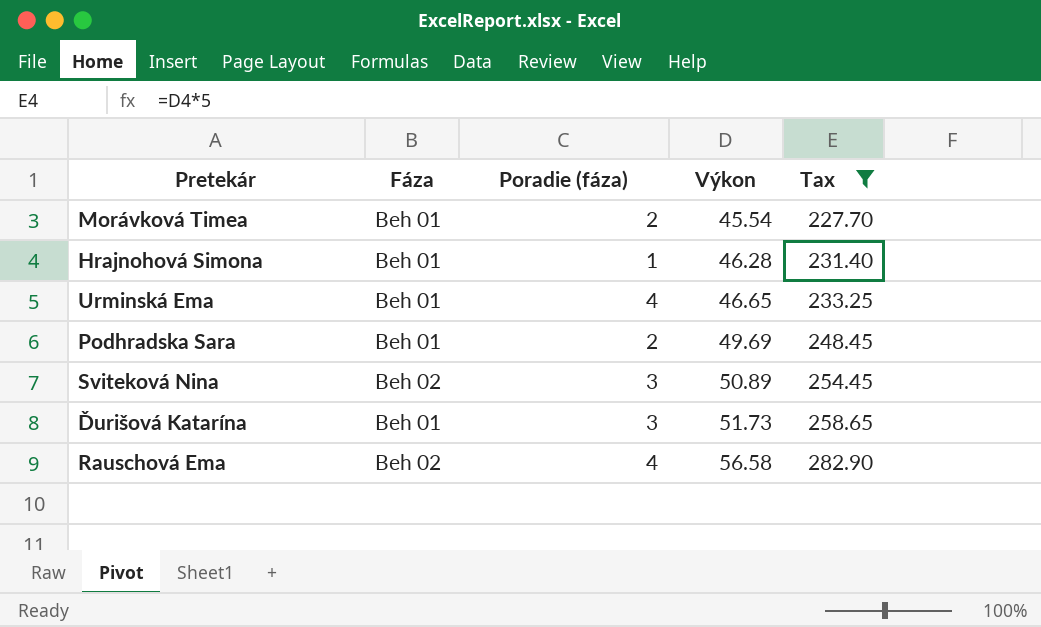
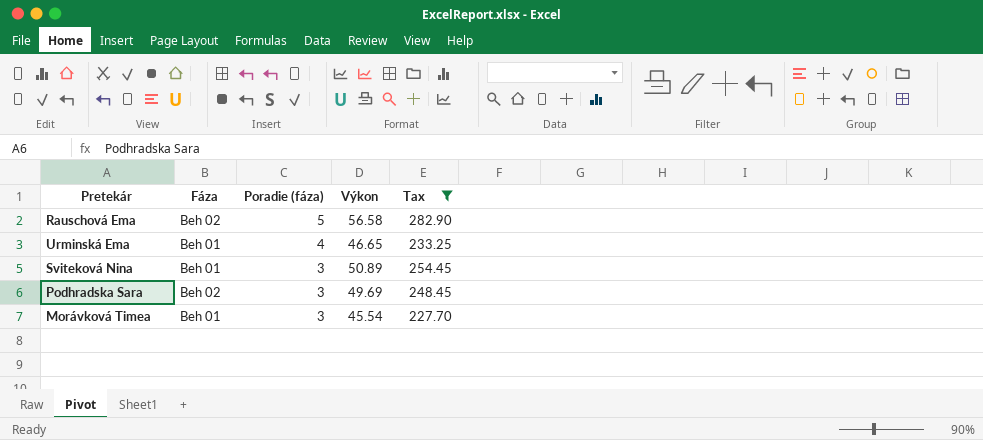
row order: Výkon ascending -> Poradie (fáza) descending
row Hrajnohová Simona: Beh 01 | 1 | 46.28 | 231.40 -> none
row Ďurišová Katarína: Beh 01 | 3 | 51.73 | 258.65 -> none
Rauschová Ema | Poradie (fáza): 4 -> 5
Sviteková Nina | Fáza: Beh 02 -> Beh 01
Podhradska Sara | Fáza: Beh 01 -> Beh 02
Podhradska Sara | Poradie (fáza): 2 -> 3
Morávková Timea | Poradie (fáza): 2 -> 3

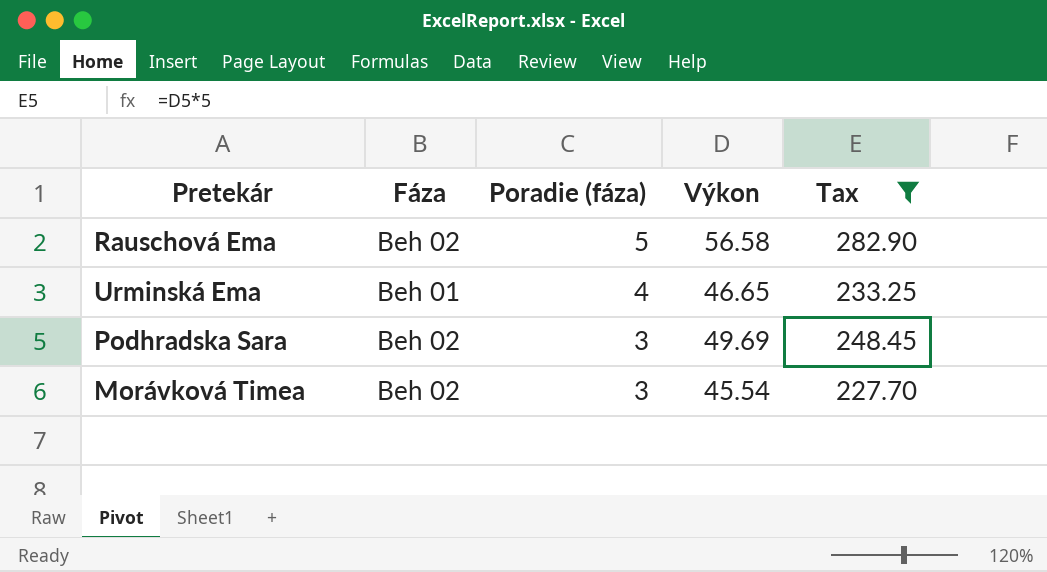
row Sviteková Nina: Beh 01 | 3 | 50.89 | 254.45 -> none
Morávková Timea | Fáza: Beh 01 -> Beh 02

